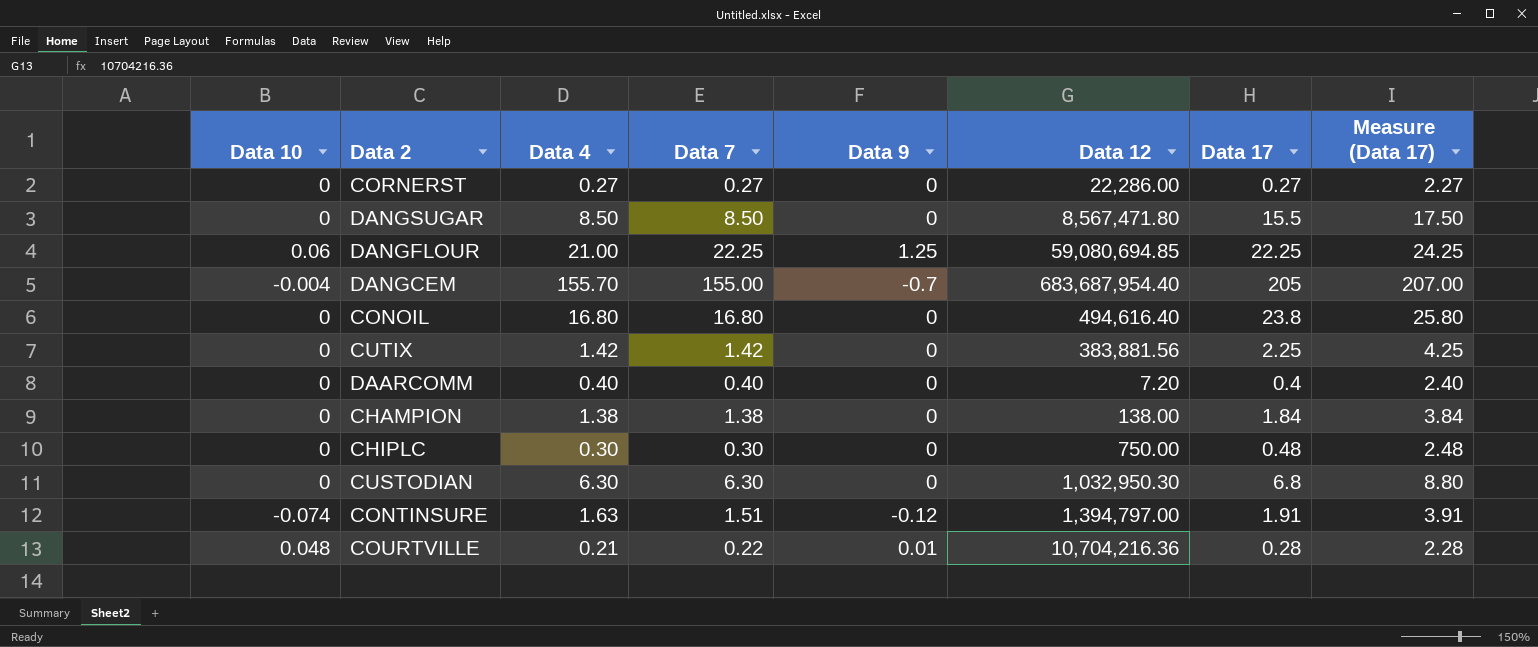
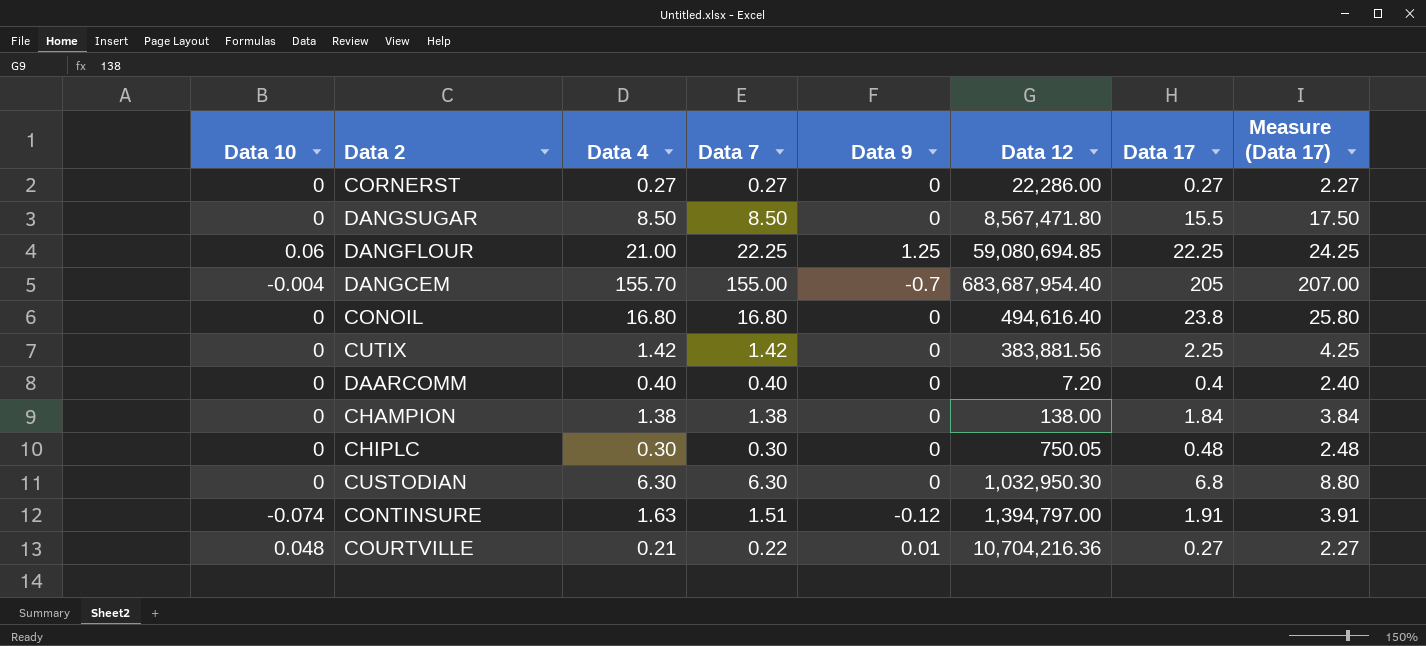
CHIPLC | Data 12: 750.00 -> 750.05
COURTVILLE | Data 17: 0.28 -> 0.27
COURTVILLE | Measure (Data 17): 2.28 -> 2.27

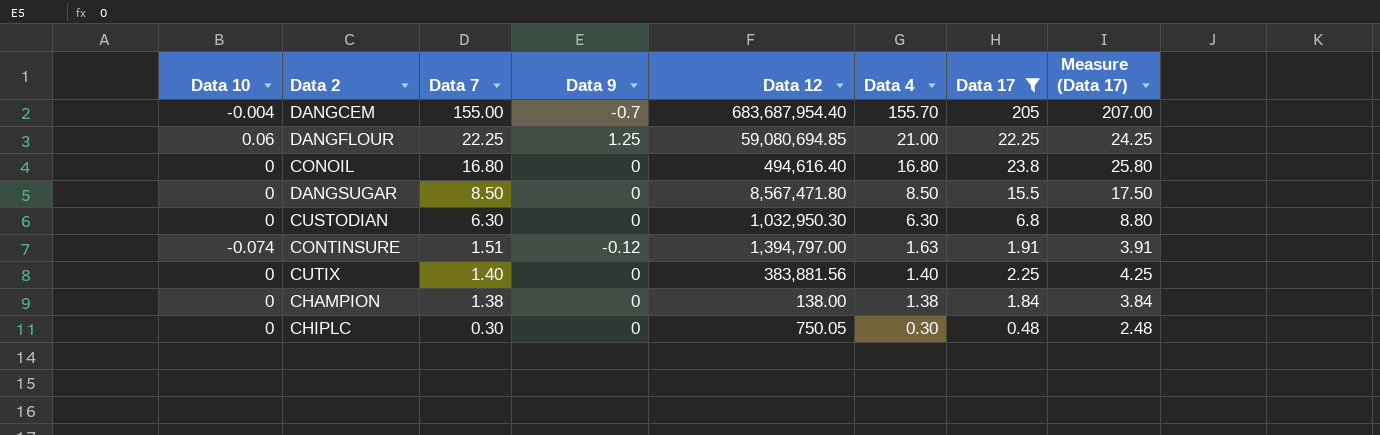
filter: none -> Data 17 >= 0.48
row order: none -> Data 7 descending
column Data 4 | position: 3 -> 6
CUTIX | Data 7: 1.42 -> 1.40
CUTIX | Data 4: 1.42 -> 1.40

